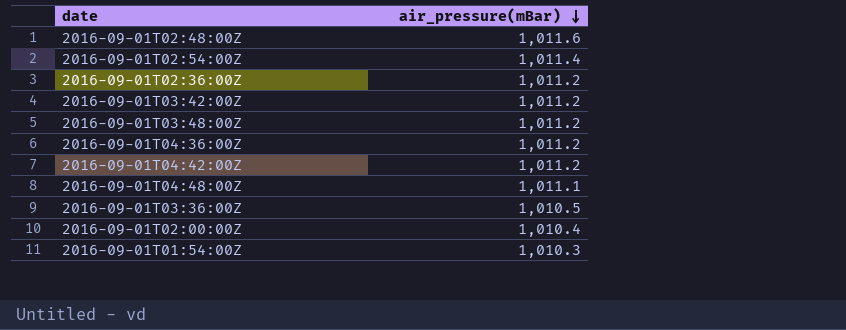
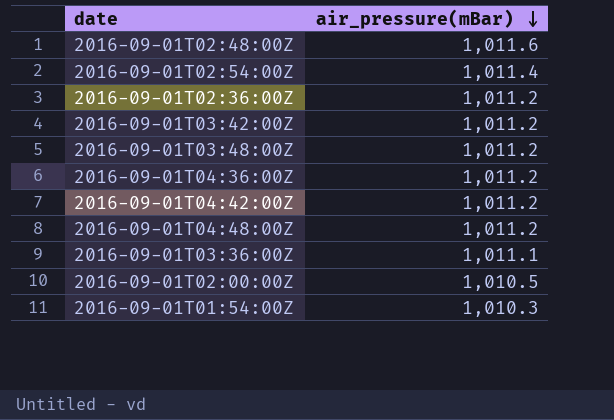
2016-09-01T04:48:00Z | air_pressure(mBar): 1,011.1 -> 1,011.2
2016-09-01T03:36:00Z | air_pressure(mBar): 1,010.5 -> 1,011.1
2016-09-01T02:00:00Z | air_pressure(mBar): 1,010.4 -> 1,010.5

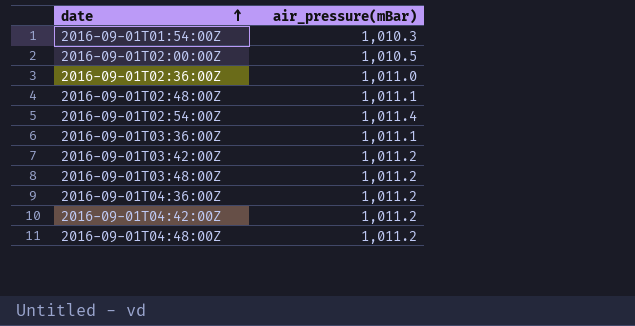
row order: air_pressure(mBar) descending -> date ascending
2016-09-01T02:36:00Z | air_pressure(mBar): 1,011.2 -> 1,011.0
2016-09-01T02:48:00Z | air_pressure(mBar): 1,011.6 -> 1,011.1

